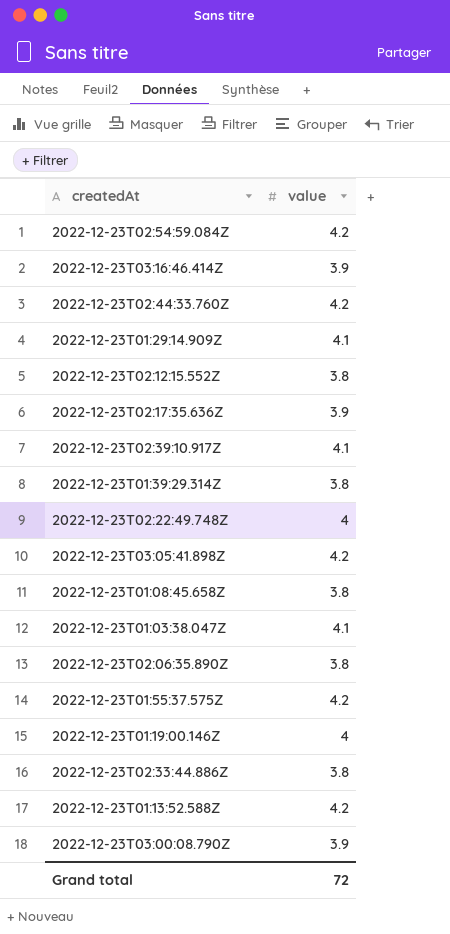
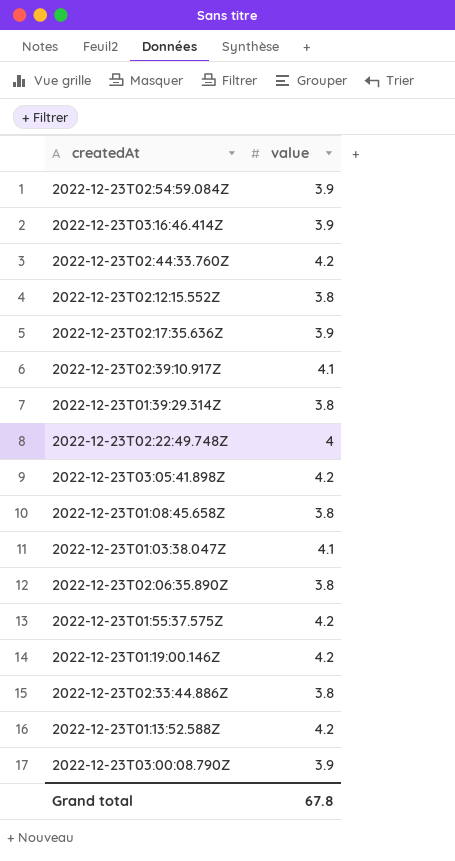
row 2022-12-23T01:29:14.909Z: 4.1 -> none
2022-12-23T02:54:59.084Z | value: 4.2 -> 3.9
2022-12-23T01:19:00.146Z | value: 4 -> 4.2
Grand total | value: 72 -> 67.8

